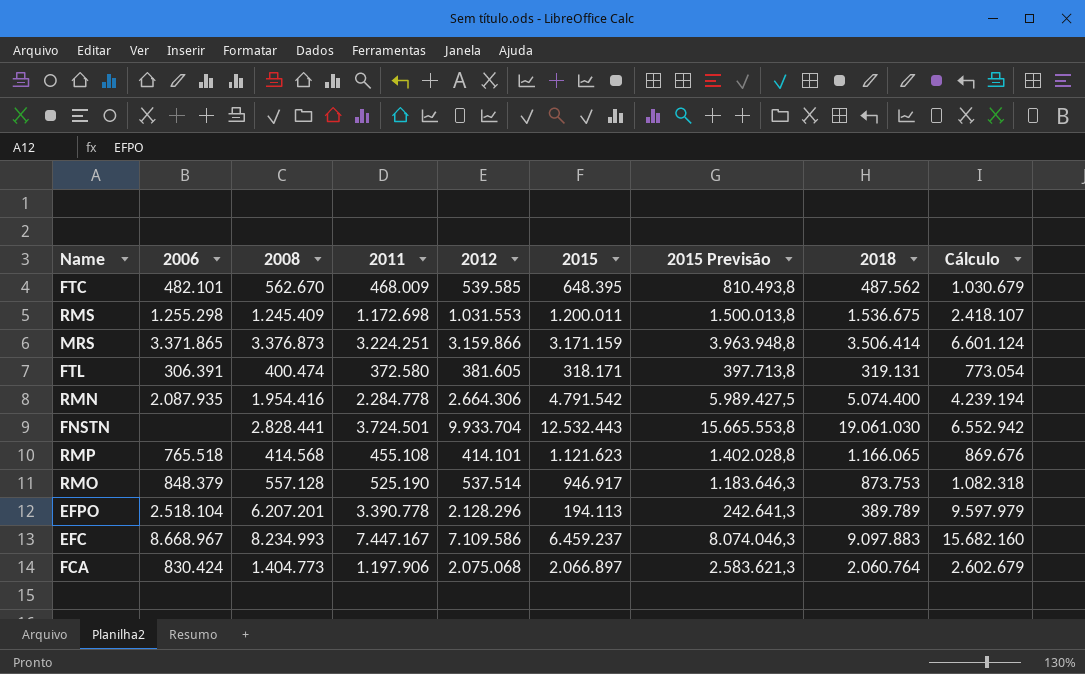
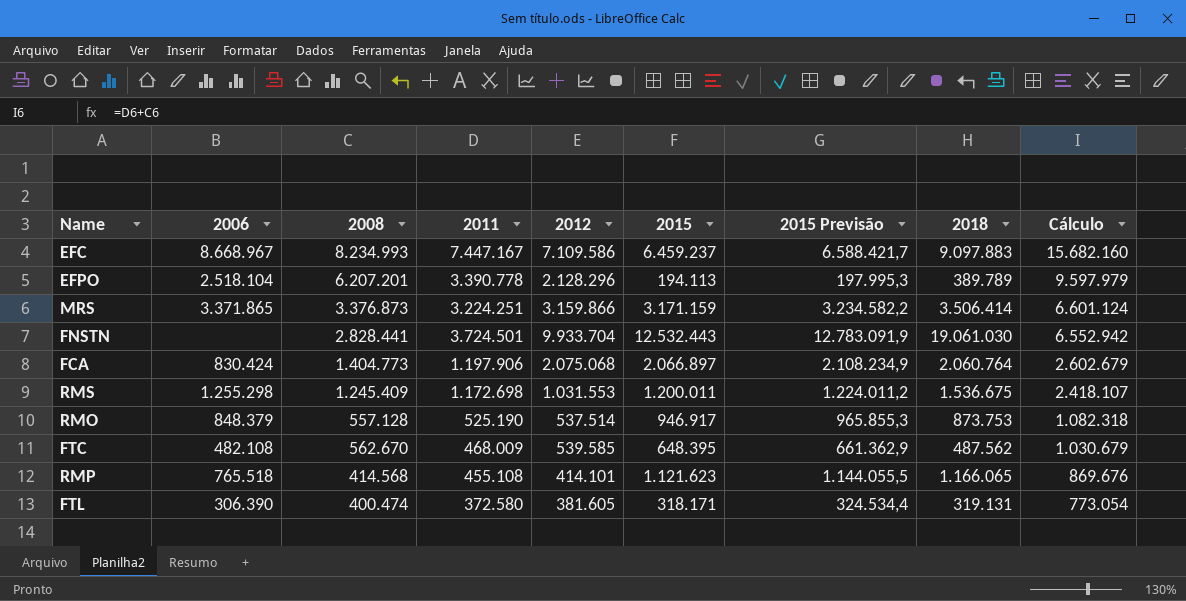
row order: none -> Cálculo descending
column 2015 Previsão | formula: [2015] * 1,25 -> [2015] * 1,02
row RMN: 2.087.935 | 1.954.416 | 2.284.778 | 2.664.306 | 4.791.542 | 5.989.427,5 | 5.074.400 | 4.239.194 -> none
FTC | 2006: 482.101 -> 482.108
FTL | 2006: 306.391 -> 306.390

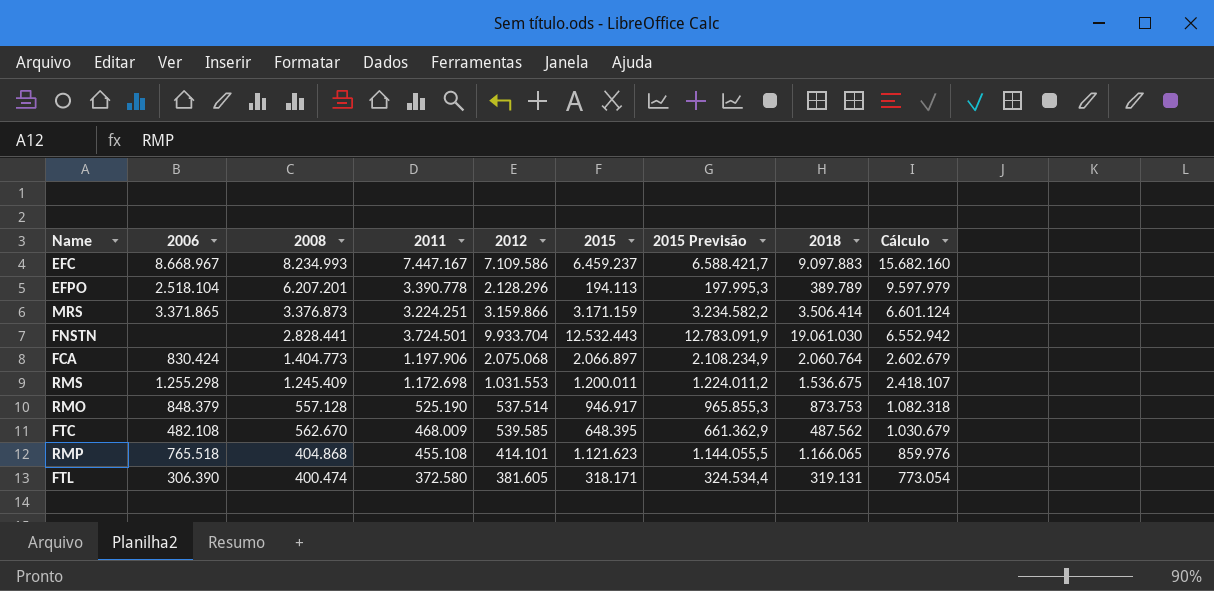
RMP | 2008: 414.568 -> 404.868
RMP | Cálculo: 869.676 -> 859.976

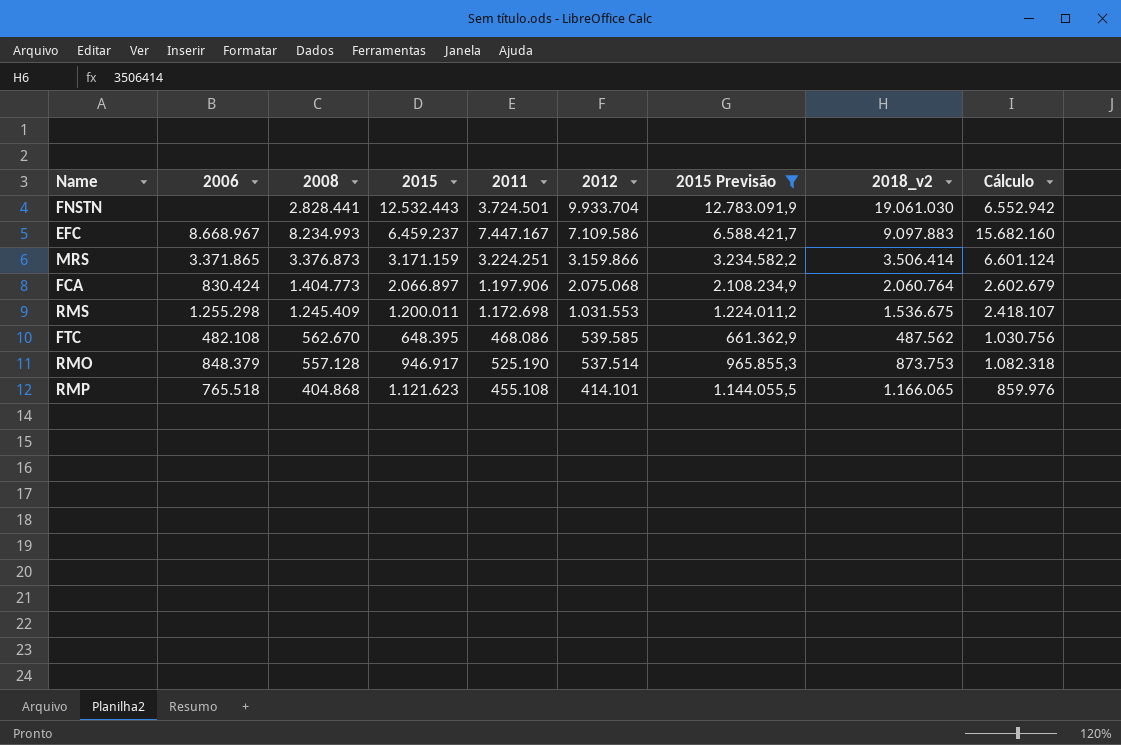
filter: none -> 2015 Previsão >= 661.362,9
row order: Cálculo descending -> 2012 descending
column 2015 | position: 6 -> 4
column name: 2018 -> 2018_v2
FTC | 2011: 468.009 -> 468.086
FTC | Cálculo: 1.030.679 -> 1.030.756

